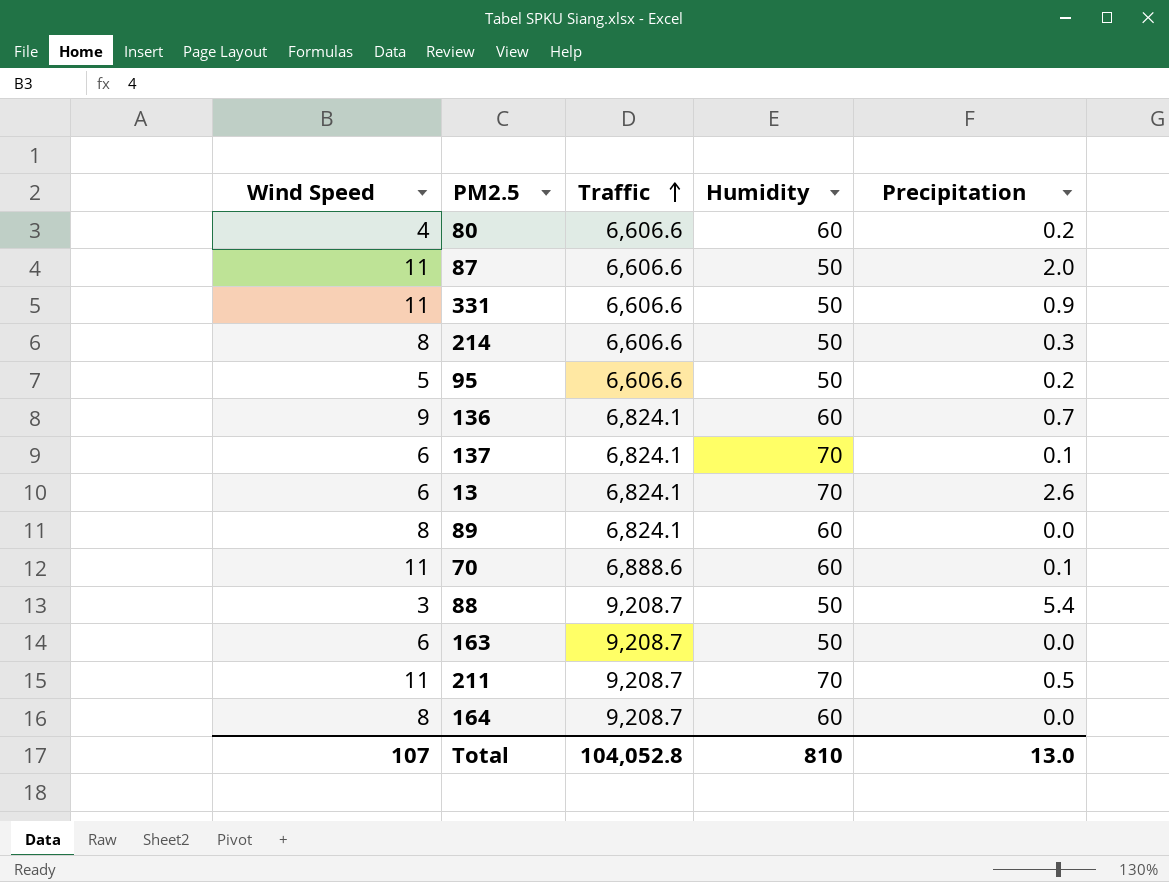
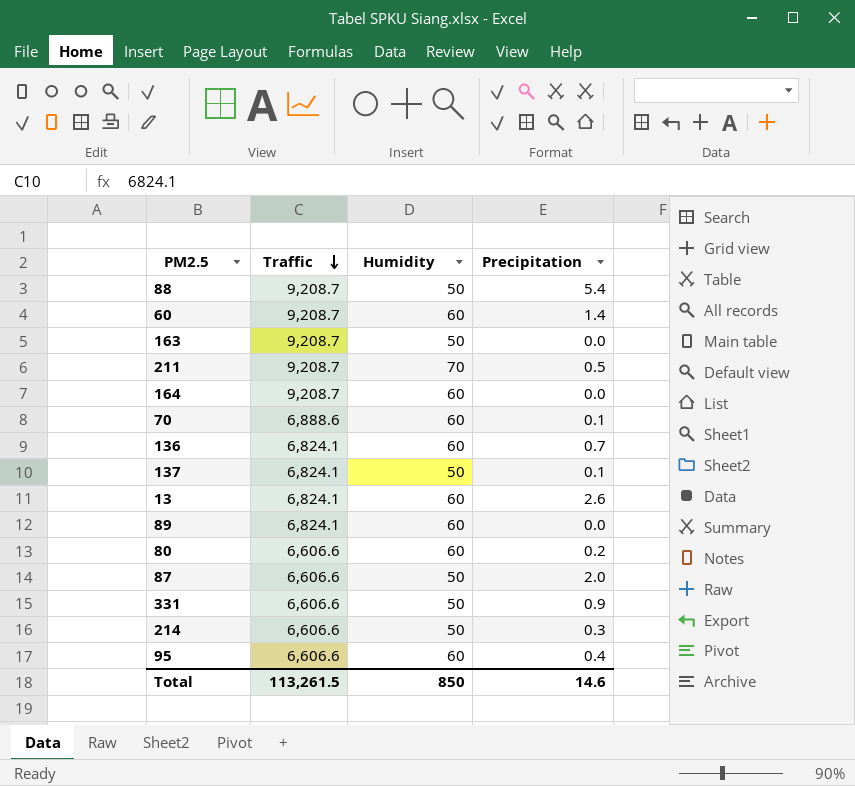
row order: Traffic ascending -> Traffic descending
column Wind Speed | position: 1 -> none
row 60: none -> 9,208.7 | 60 | 1.4
137 | Humidity: 70 -> 50
13 | Humidity: 70 -> 60
95 | Humidity: 50 -> 60
95 | Precipitation: 0.2 -> 0.4
Total | Traffic: 104,052.8 -> 113,261.5
Total | Humidity: 810 -> 850
Total | Precipitation: 13.0 -> 14.6

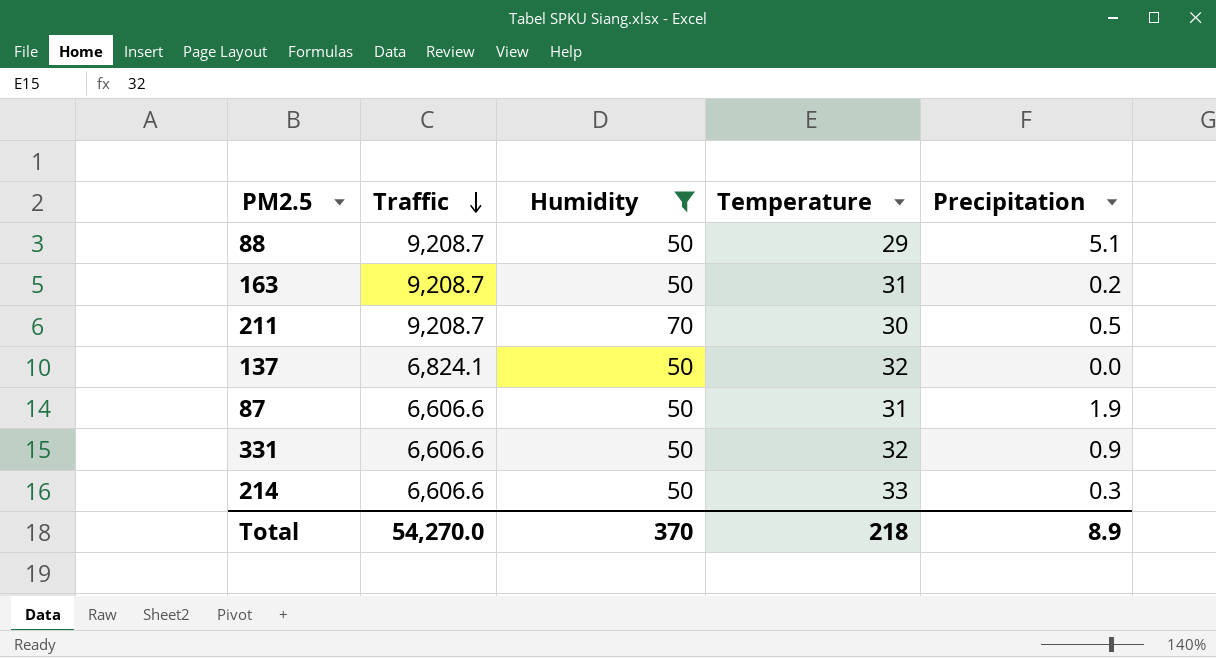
filter: none -> Humidity != 60
column Temperature | position: none -> 4
88 | Precipitation: 5.4 -> 5.1
163 | Precipitation: 0.0 -> 0.2
137 | Precipitation: 0.1 -> 0.0
87 | Precipitation: 2.0 -> 1.9
Total | Traffic: 113,261.5 -> 54,270.0
Total | Humidity: 850 -> 370
Total | Precipitation: 14.6 -> 8.9

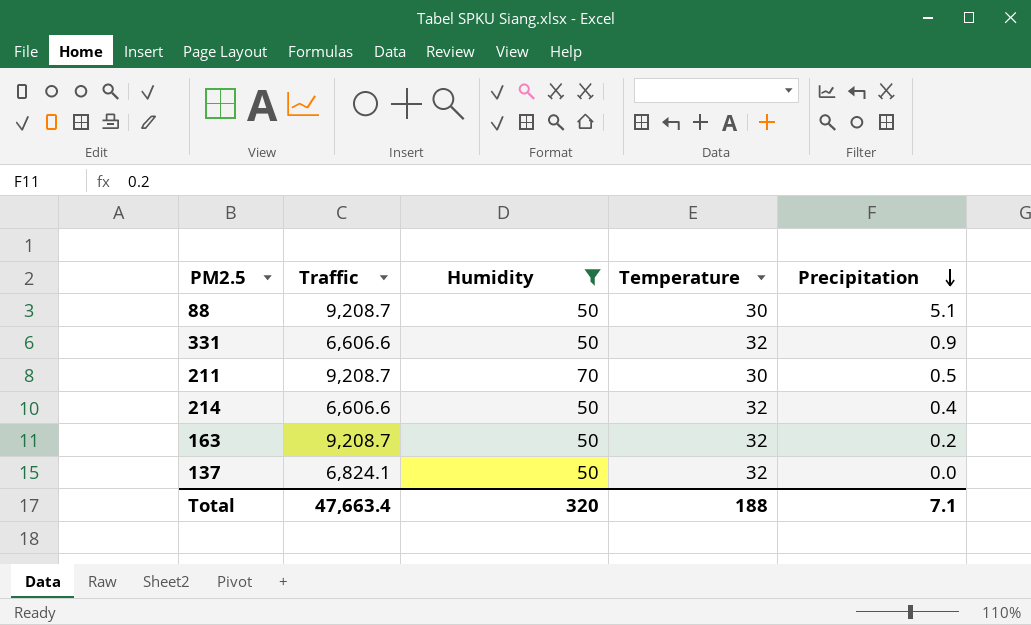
row order: Traffic descending -> Precipitation descending
row 87: 6,606.6 | 50 | 31 | 1.9 -> none
88 | Temperature: 29 -> 30
214 | Temperature: 33 -> 32
214 | Precipitation: 0.3 -> 0.4
163 | Temperature: 31 -> 32
Total | Traffic: 54,270.0 -> 47,663.4
Total | Humidity: 370 -> 320
Total | Temperature: 218 -> 188
Total | Precipitation: 8.9 -> 7.1

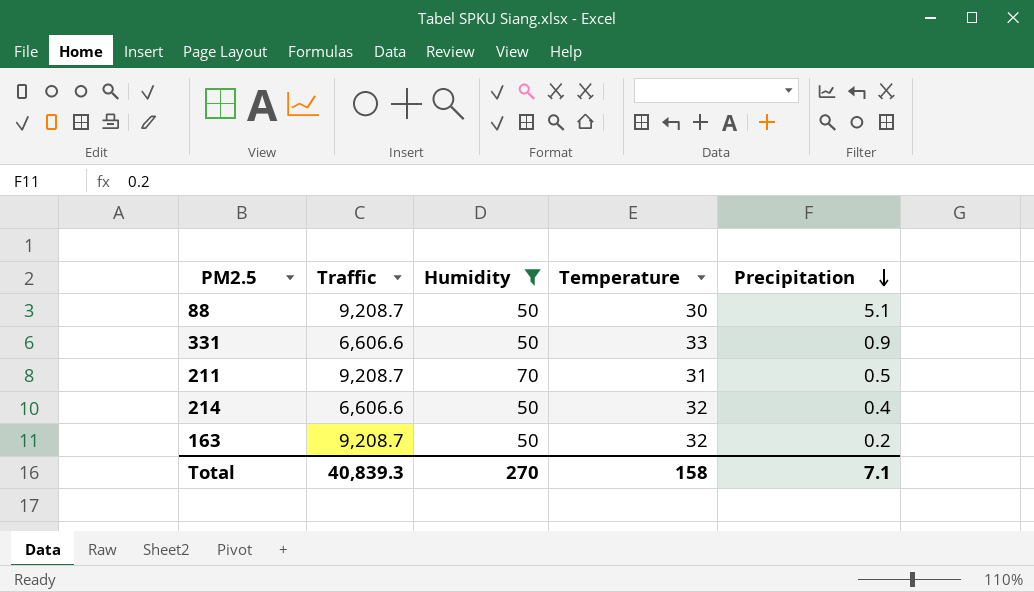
row 137: 6,824.1 | 50 | 32 | 0.0 -> none
331 | Temperature: 32 -> 33
211 | Temperature: 30 -> 31
Total | Traffic: 47,663.4 -> 40,839.3
Total | Humidity: 320 -> 270
Total | Temperature: 188 -> 158

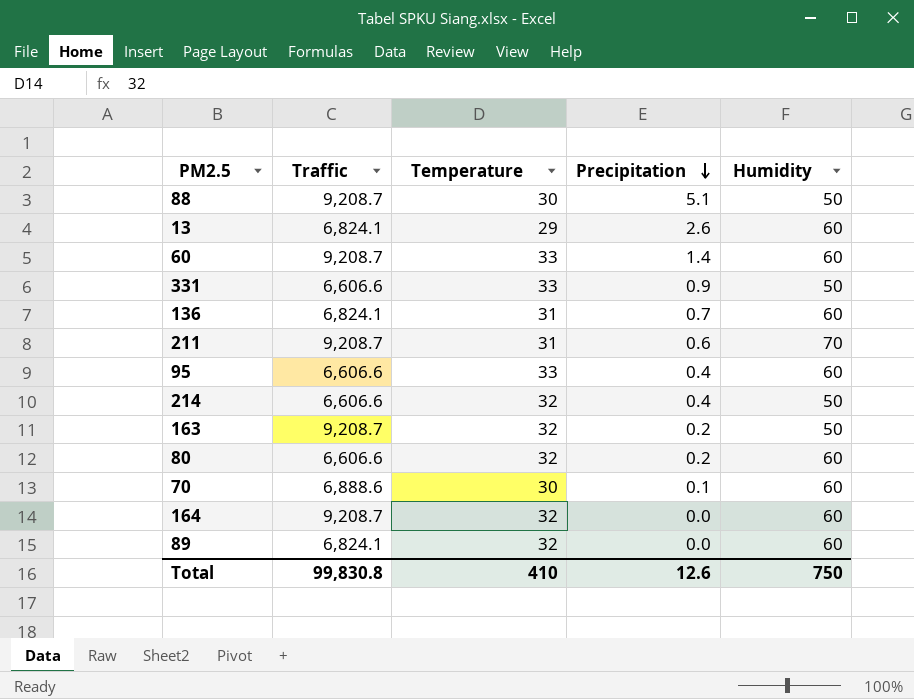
filter: Humidity != 60 -> none
column Humidity | position: 3 -> 5
211 | Precipitation: 0.5 -> 0.6
Total | Traffic: 40,839.3 -> 99,830.8
Total | Temperature: 158 -> 410
Total | Precipitation: 7.1 -> 12.6
Total | Humidity: 270 -> 750

